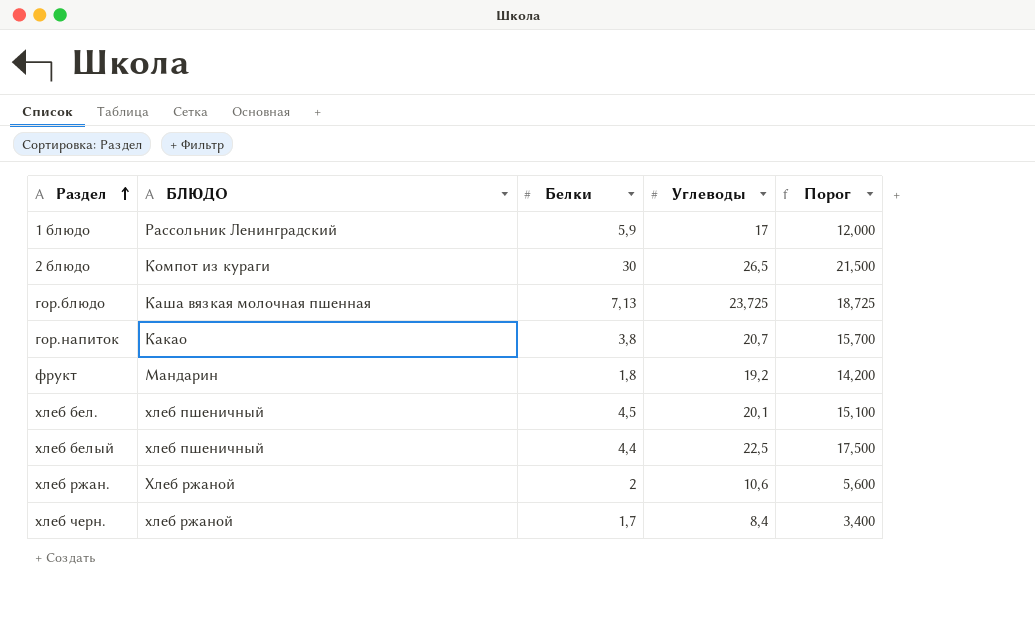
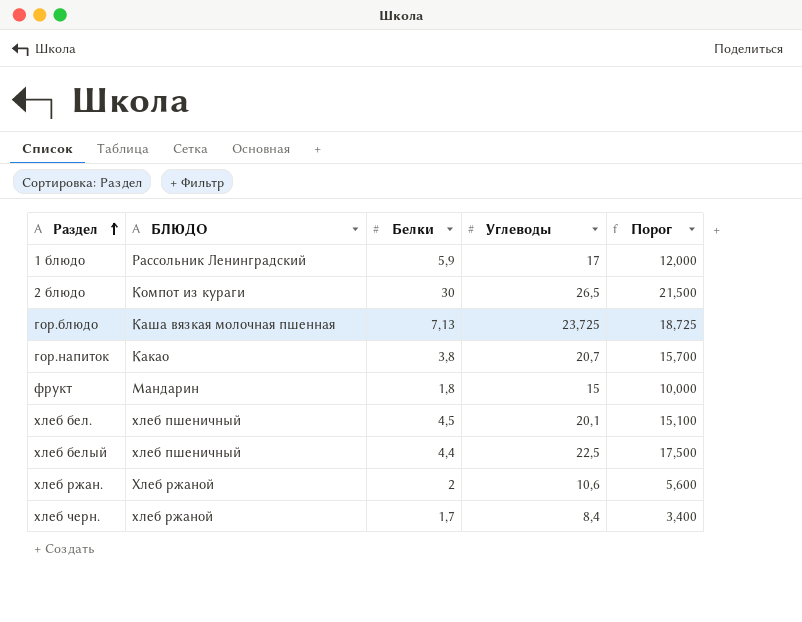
фрукт | Углеводы: 19,2 -> 15
фрукт | Порог: 14,200 -> 10,000

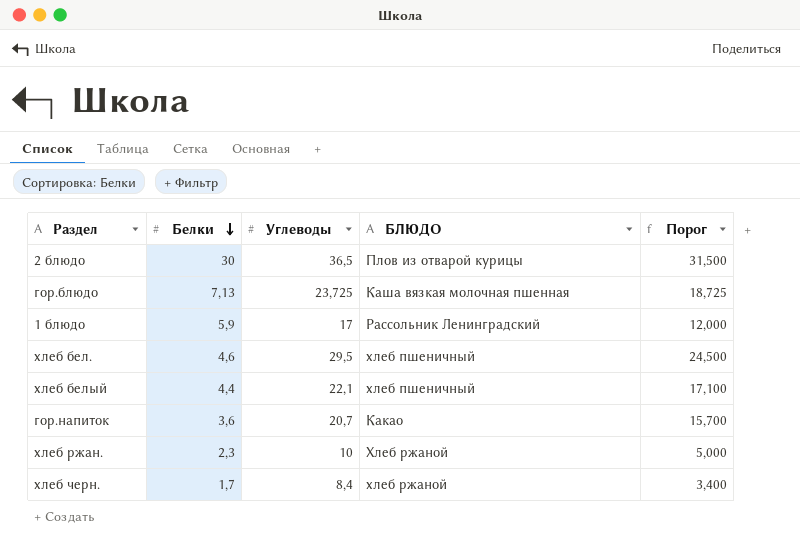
row order: Раздел ascending -> Белки descending
column БЛЮДО | position: 2 -> 4
row фрукт: Мандарин | 1,8 | 15 | 10,000 -> none
2 блюдо | Углеводы: 26,5 -> 36,5
2 блюдо | БЛЮДО: Компот из кураги -> Плов из отварой курицы
2 блюдо | Порог: 21,500 -> 31,500
хлеб бел. | Белки: 4,5 -> 4,6
хлеб бел. | Углеводы: 20,1 -> 29,5
хлеб бел. | Порог: 15,100 -> 24,500
хлеб белый | Углеводы: 22,5 -> 22,1
хлеб белый | Порог: 17,500 -> 17,100
гор.напиток | Белки: 3,8 -> 3,6
хлеб ржан. | Белки: 2 -> 2,3
хлеб ржан. | Углеводы: 10,6 -> 10
хлеб ржан. | Порог: 5,600 -> 5,000

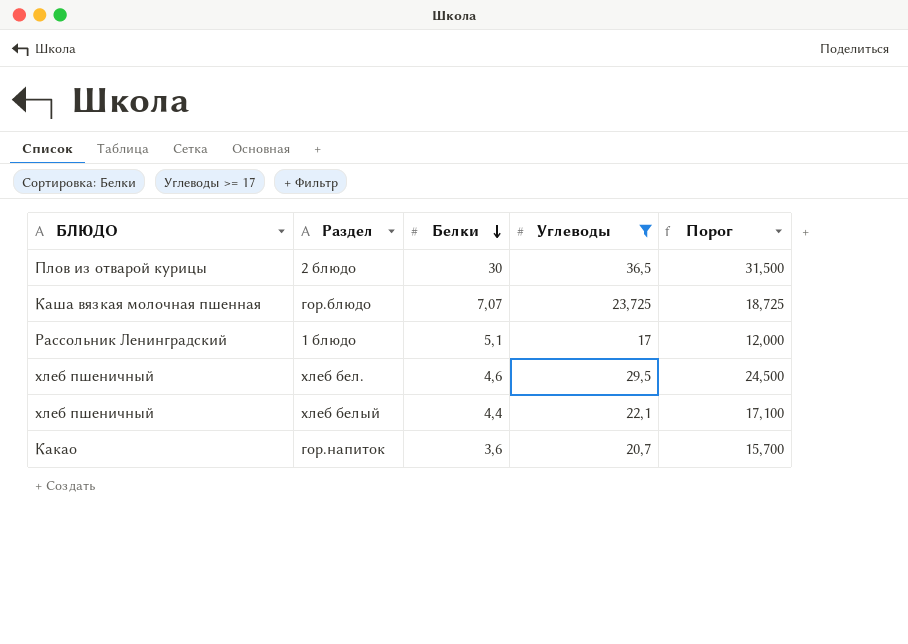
filter: none -> Углеводы >= 17
column БЛЮДО | position: 4 -> 1
гор.блюдо | Белки: 7,13 -> 7,07
1 блюдо | Белки: 5,9 -> 5,1

